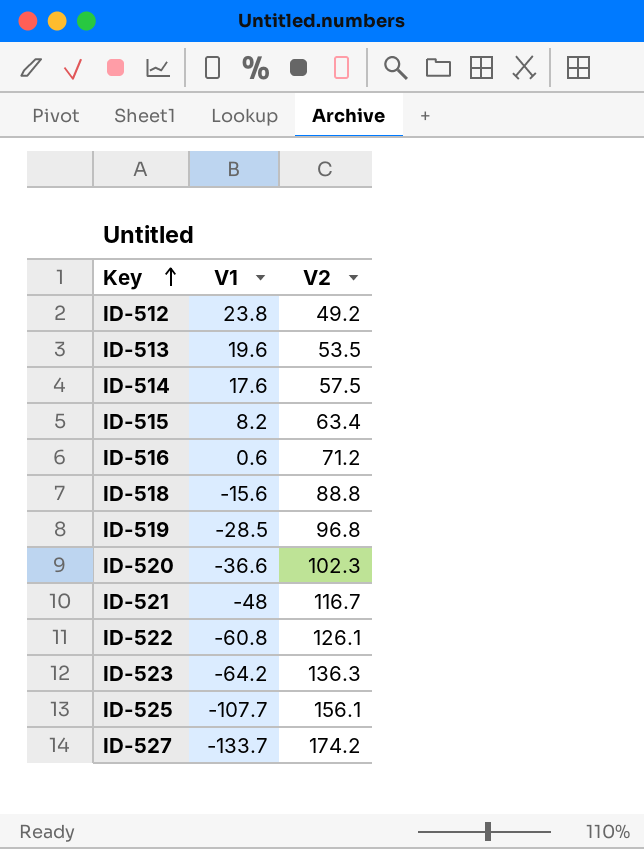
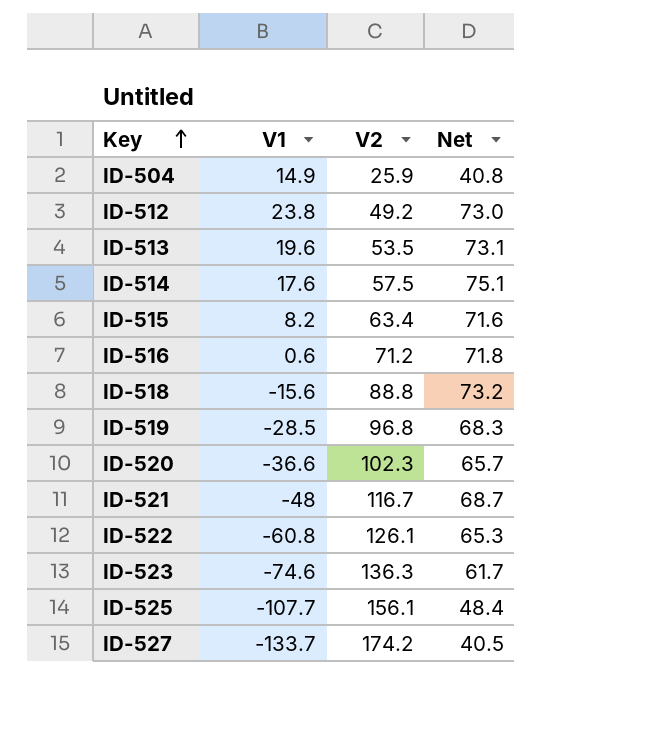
column Net | formula: none -> [V1] + [V2]
row ID-504: none -> 14.9 | 25.9 | 40.8
ID-523 | V1: -64.2 -> -74.6

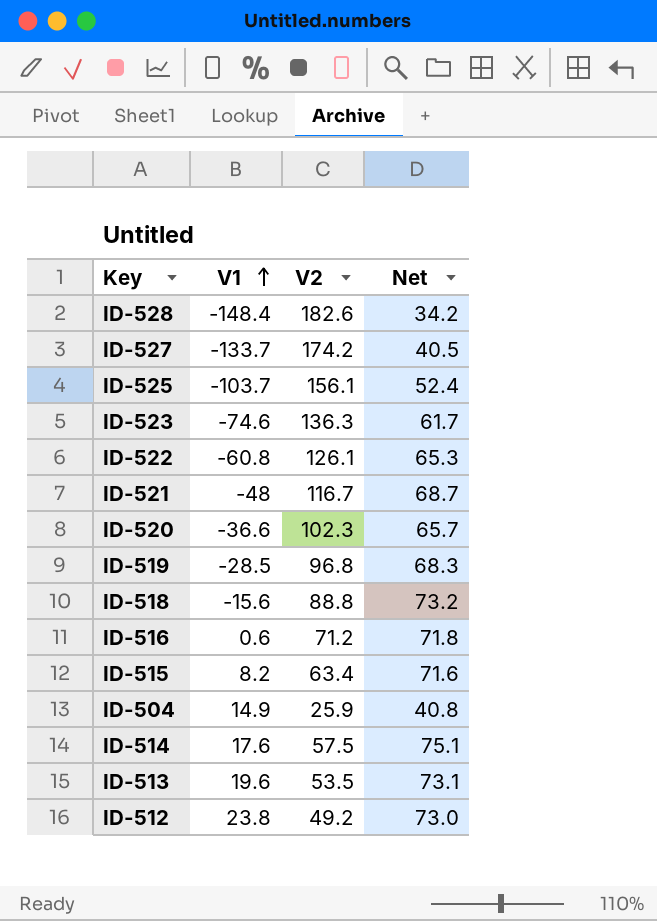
row order: Key ascending -> V1 ascending
row ID-528: none -> -148.4 | 182.6 | 34.2
ID-525 | V1: -107.7 -> -103.7
ID-525 | Net: 48.4 -> 52.4

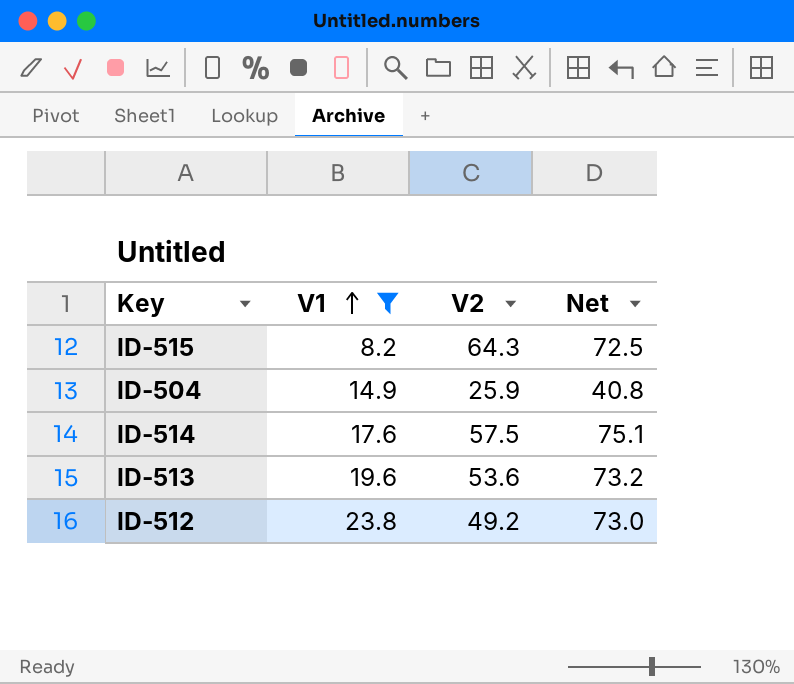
filter: none -> V1 >= 8.2
ID-515 | V2: 63.4 -> 64.3
ID-515 | Net: 71.6 -> 72.5
ID-513 | V2: 53.5 -> 53.6
ID-513 | Net: 73.1 -> 73.2

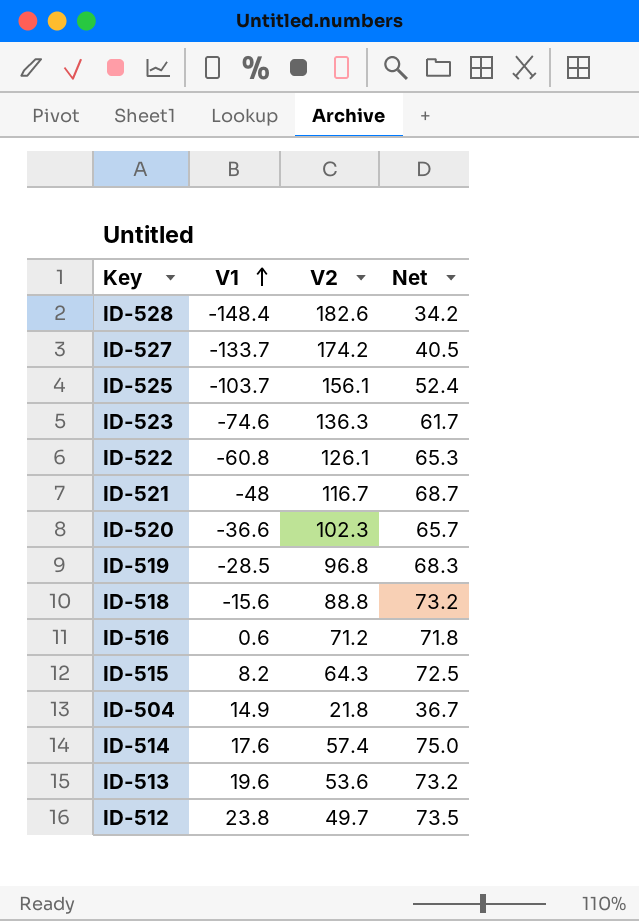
filter: V1 >= 8.2 -> none
ID-504 | V2: 25.9 -> 21.8
ID-504 | Net: 40.8 -> 36.7
ID-514 | V2: 57.5 -> 57.4
ID-514 | Net: 75.1 -> 75.0
ID-512 | V2: 49.2 -> 49.7
ID-512 | Net: 73.0 -> 73.5

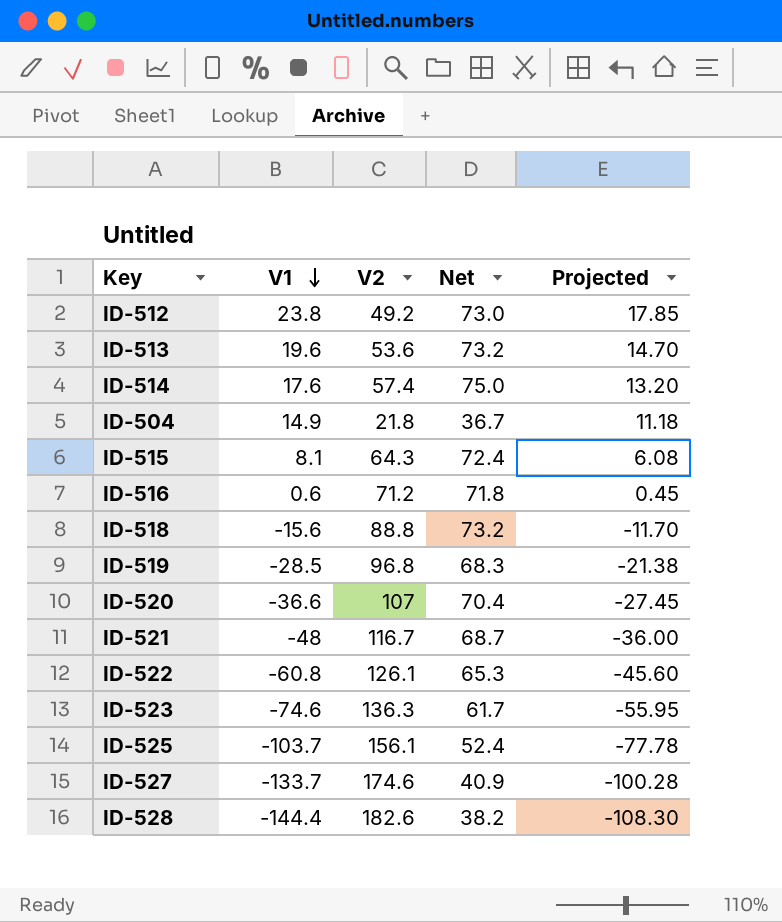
row order: V1 ascending -> V1 descending
column Projected | formula: none -> [V1] * 0.75
ID-512 | V2: 49.7 -> 49.2
ID-512 | Net: 73.5 -> 73.0
ID-515 | V1: 8.2 -> 8.1
ID-515 | Net: 72.5 -> 72.4
ID-520 | V2: 102.3 -> 107
ID-520 | Net: 65.7 -> 70.4
ID-527 | V2: 174.2 -> 174.6
ID-527 | Net: 40.5 -> 40.9
ID-528 | V1: -148.4 -> -144.4
ID-528 | Net: 34.2 -> 38.2

